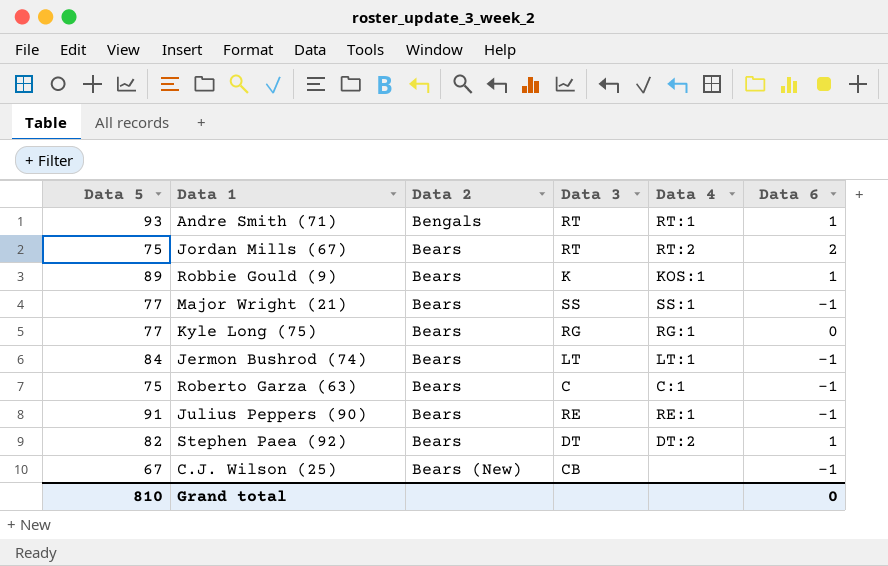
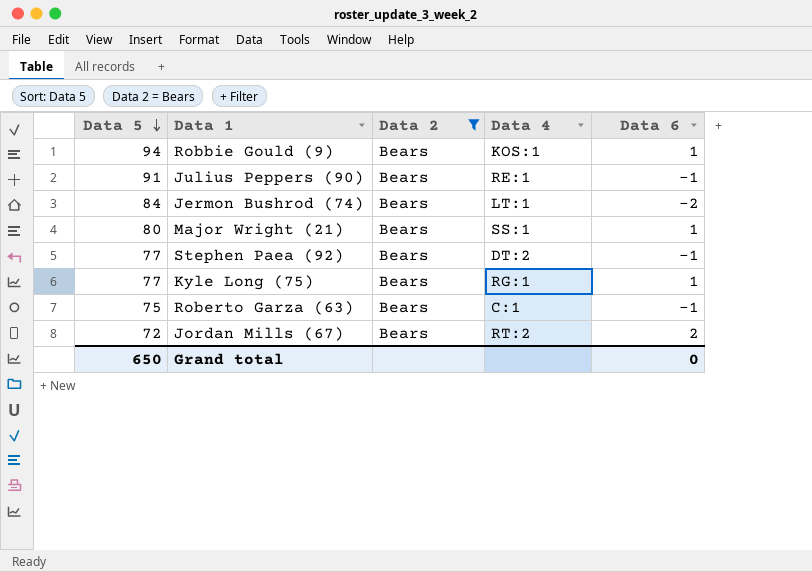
filter: none -> Data 2 = Bears
row order: none -> Data 5 descending
column Data 3 | position: 4 -> none
Robbie Gould (9) | Data 5: 89 -> 94
Jermon Bushrod (74) | Data 6: -1 -> -2
Major Wright (21) | Data 5: 77 -> 80
Major Wright (21) | Data 6: -1 -> 1
Stephen Paea (92) | Data 5: 82 -> 77
Stephen Paea (92) | Data 6: 1 -> -1
Kyle Long (75) | Data 6: 0 -> 1
Jordan Mills (67) | Data 5: 75 -> 72
Grand total | Data 5: 810 -> 650

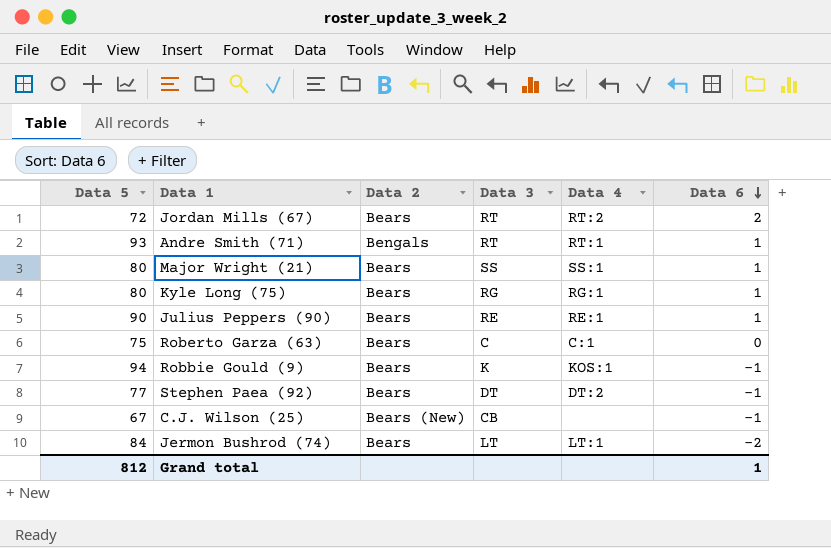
filter: Data 2 = Bears -> none
row order: Data 5 descending -> Data 6 descending
column Data 3 | position: none -> 4
Kyle Long (75) | Data 5: 77 -> 80
Julius Peppers (90) | Data 5: 91 -> 90
Julius Peppers (90) | Data 6: -1 -> 1
Roberto Garza (63) | Data 6: -1 -> 0
Robbie Gould (9) | Data 6: 1 -> -1
Grand total | Data 5: 650 -> 812
Grand total | Data 6: 0 -> 1

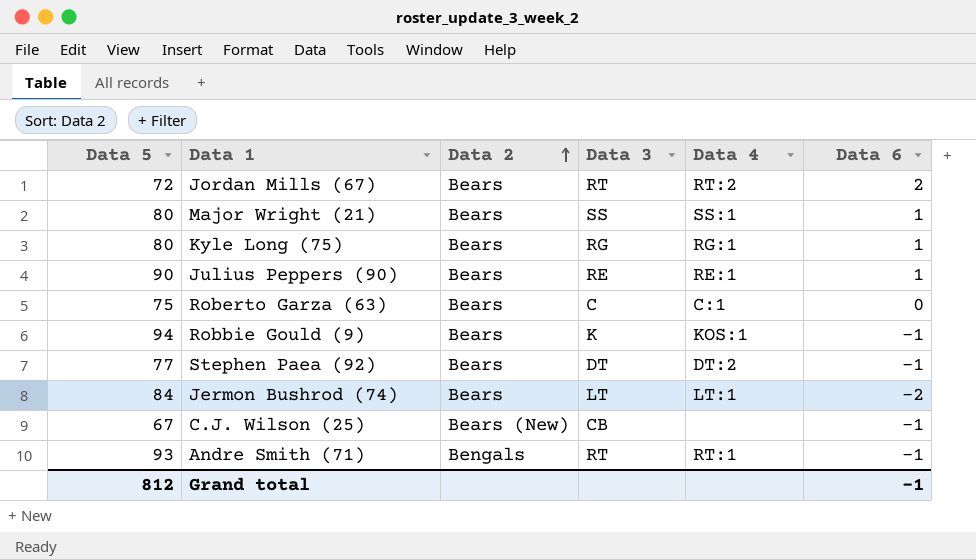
row order: Data 6 descending -> Data 2 ascending
Andre Smith (71) | Data 6: 1 -> -1
Grand total | Data 6: 1 -> -1

